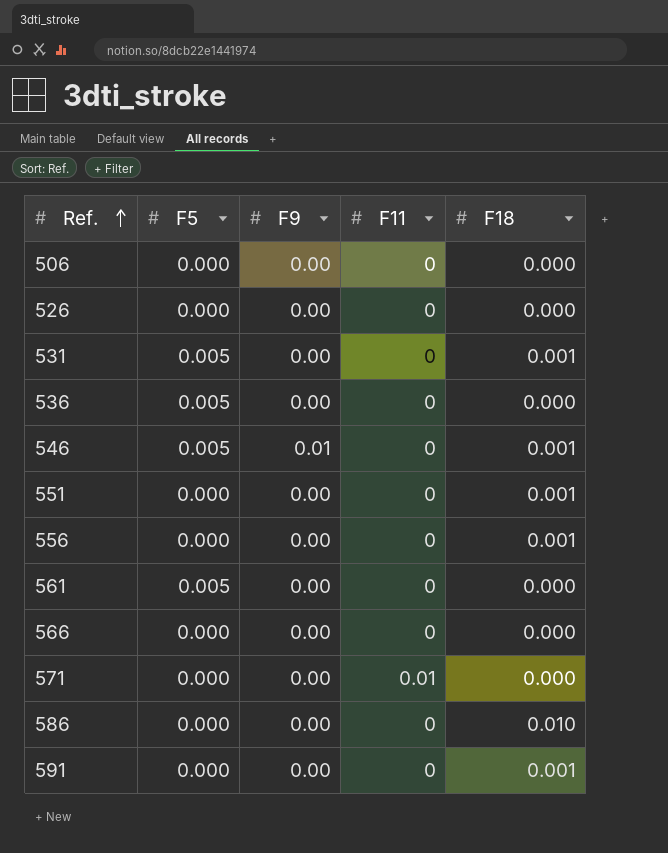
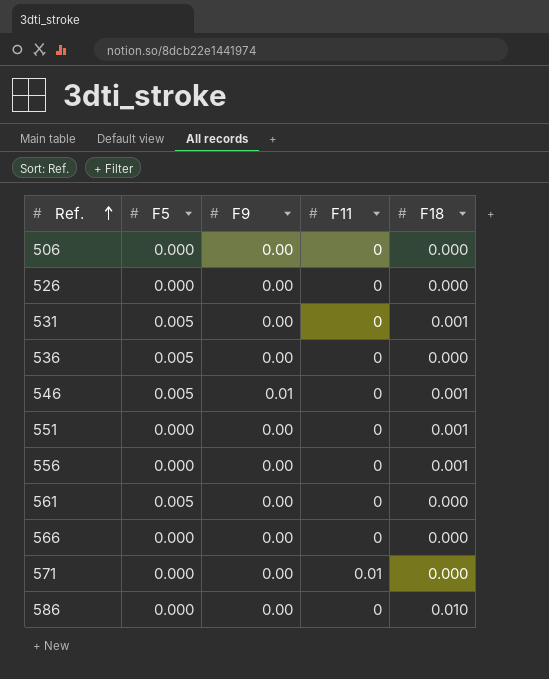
row 591: 0.000 | 0.00 | 0 | 0.001 -> none

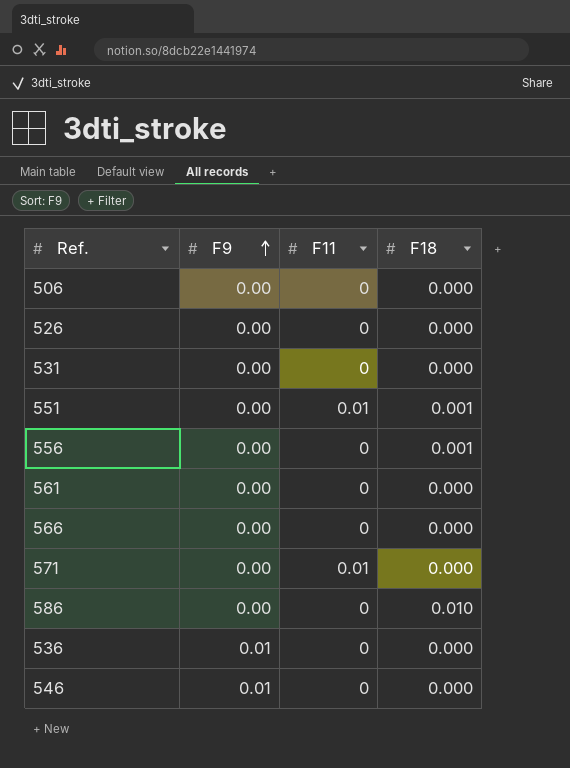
row order: Ref. ascending -> F9 ascending
column F5 | position: 2 -> none
531 | F18: 0.001 -> 0.000
551 | F11: 0 -> 0.01
536 | F9: 0.00 -> 0.01
546 | F18: 0.001 -> 0.000

